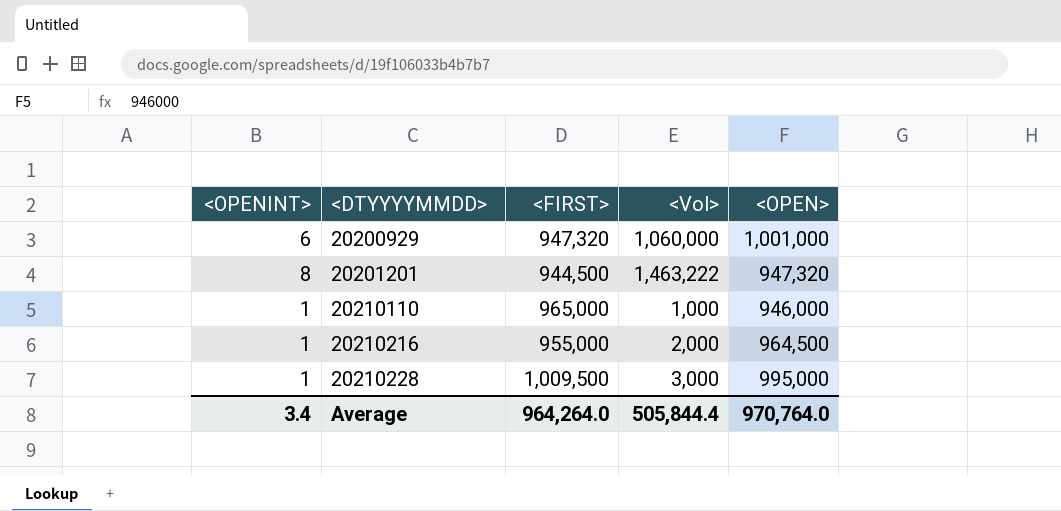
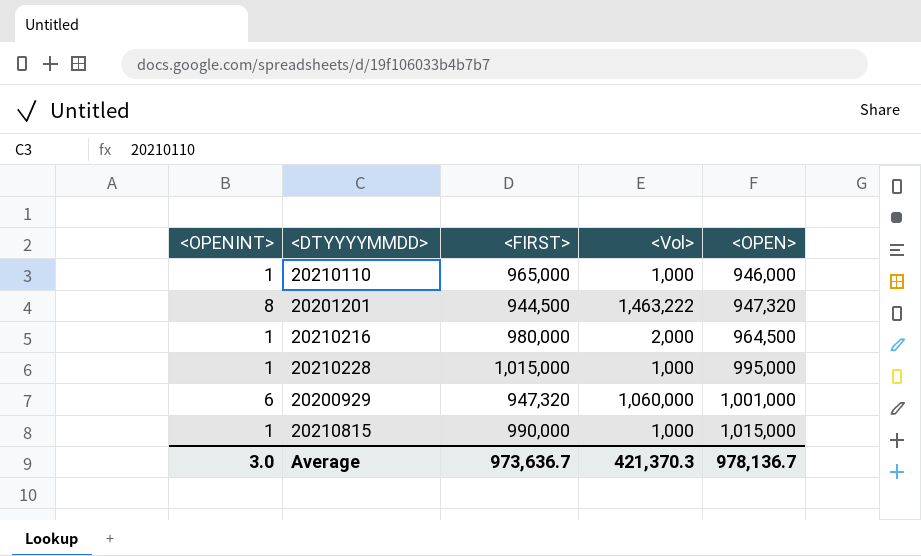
row order: <DTYYYYMMDD> ascending -> <OPEN> ascending
20210216 | <FIRST>: 955,000 -> 980,000
20210228 | <FIRST>: 1,009,500 -> 1,015,000
20210228 | <Vol>: 3,000 -> 1,000
row 20210815: none -> 1 | 990,000 | 1,000 | 1,015,000
Average | <OPENINT>: 3.4 -> 3.0
Average | <FIRST>: 964,264.0 -> 973,636.7
Average | <Vol>: 505,844.4 -> 421,370.3
Average | <OPEN>: 970,764.0 -> 978,136.7

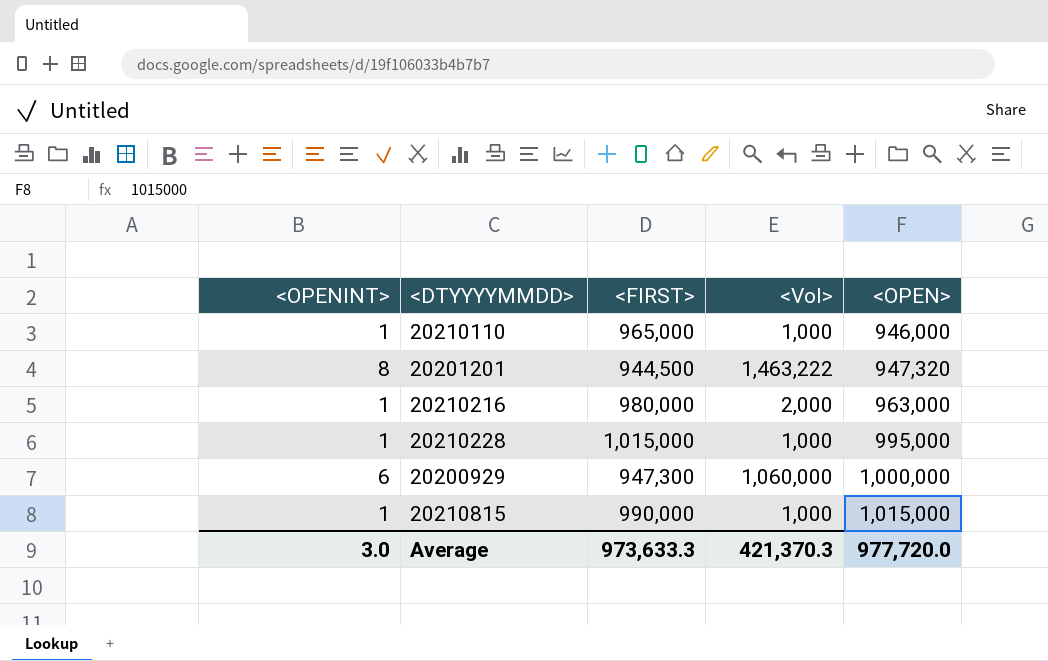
20210216 | <OPEN>: 964,500 -> 963,000
20200929 | <FIRST>: 947,320 -> 947,300
20200929 | <OPEN>: 1,001,000 -> 1,000,000
Average | <FIRST>: 973,636.7 -> 973,633.3
Average | <OPEN>: 978,136.7 -> 977,720.0

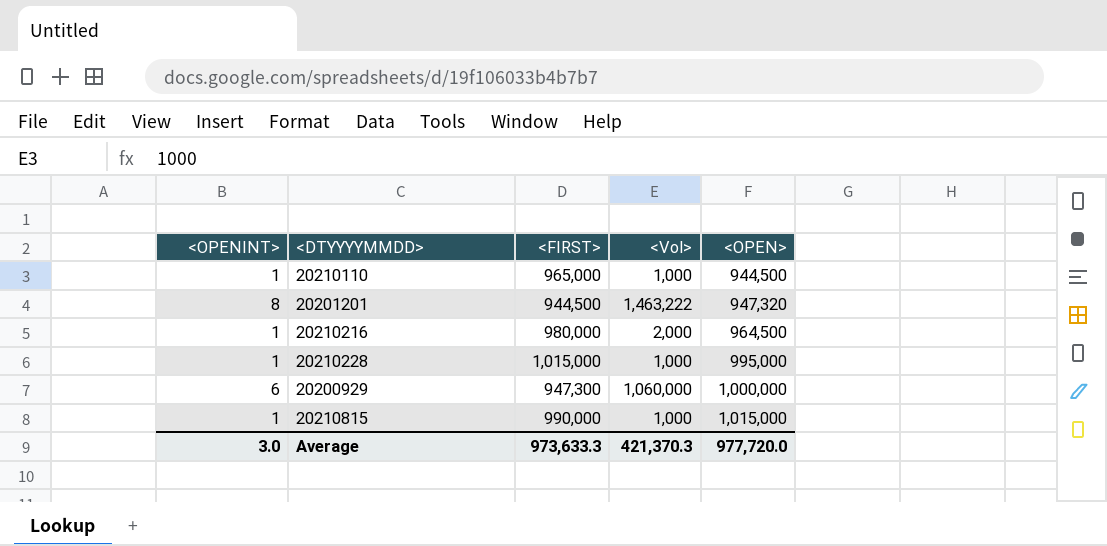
20210110 | <OPEN>: 946,000 -> 944,500
20210216 | <OPEN>: 963,000 -> 964,500

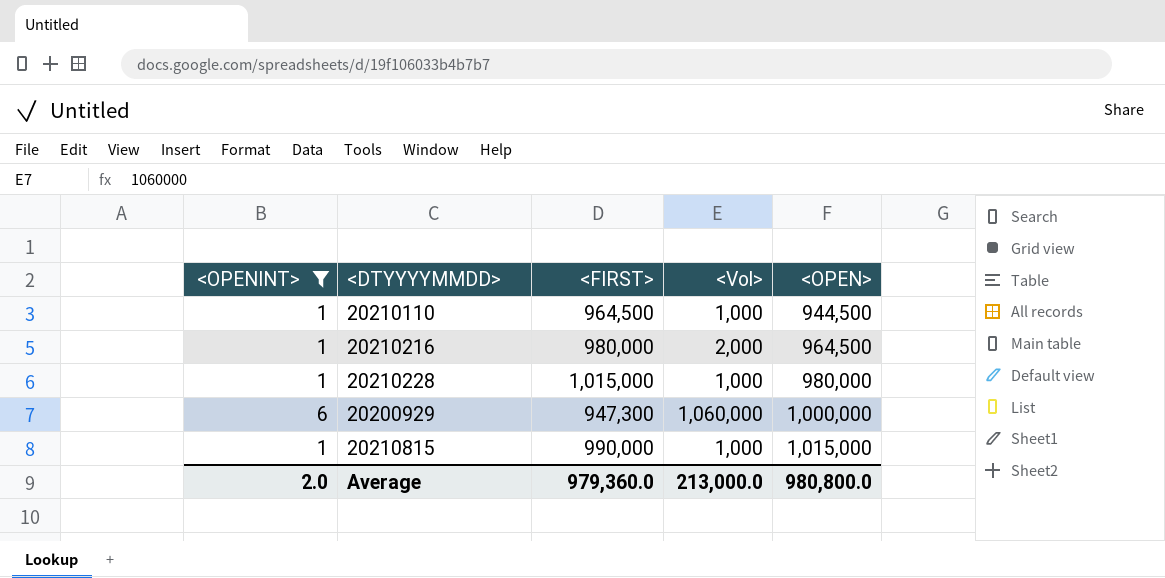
filter: none -> <OPENINT> != 8
20210110 | <FIRST>: 965,000 -> 964,500
20210228 | <OPEN>: 995,000 -> 980,000
Average | <OPENINT>: 3.0 -> 2.0
Average | <FIRST>: 973,633.3 -> 979,360.0
Average | <Vol>: 421,370.3 -> 213,000.0
Average | <OPEN>: 977,720.0 -> 980,800.0

